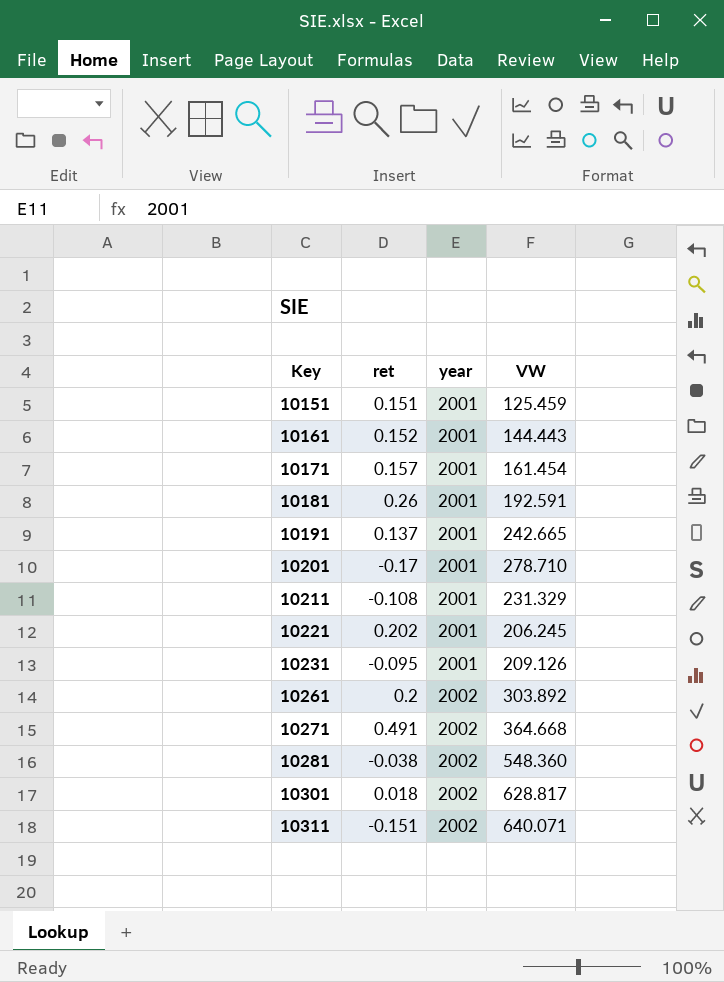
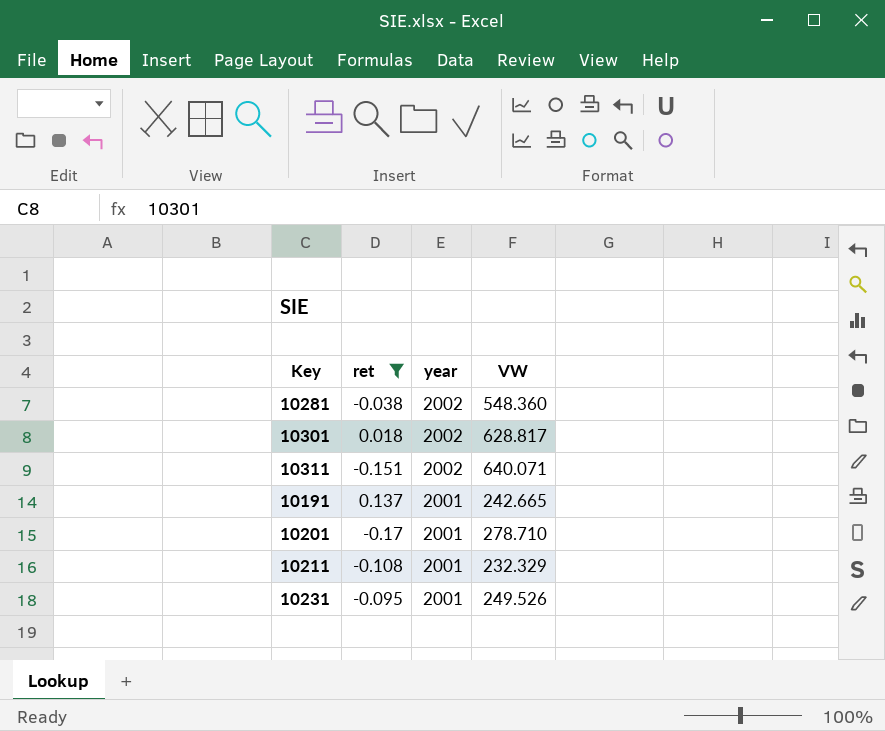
filter: none -> ret <= 0.137
row order: Key ascending -> year descending
10211 | VW: 231.329 -> 232.329
10231 | VW: 209.126 -> 249.526

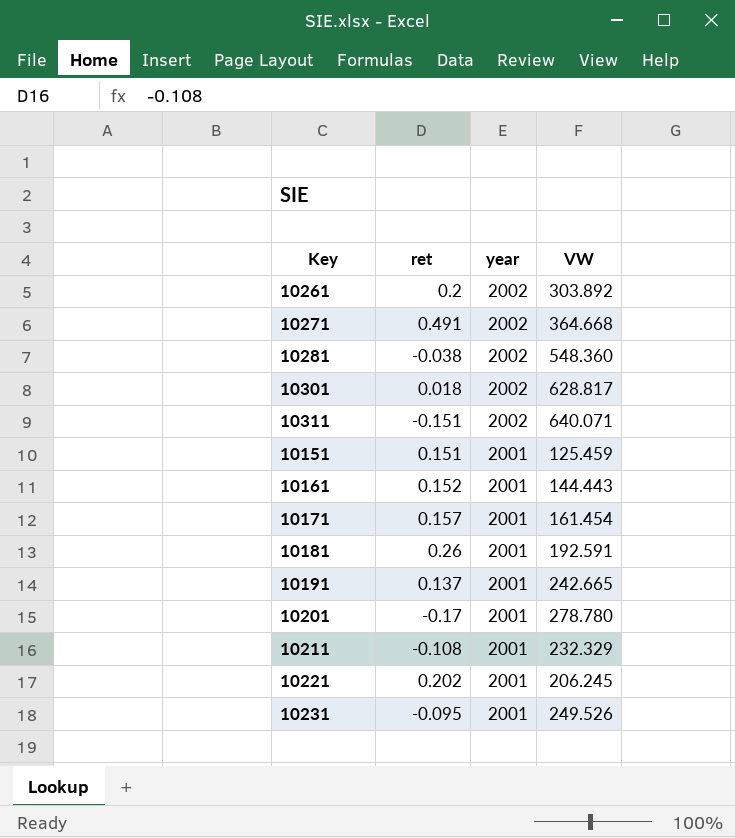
filter: ret <= 0.137 -> none
10201 | VW: 278.710 -> 278.780

